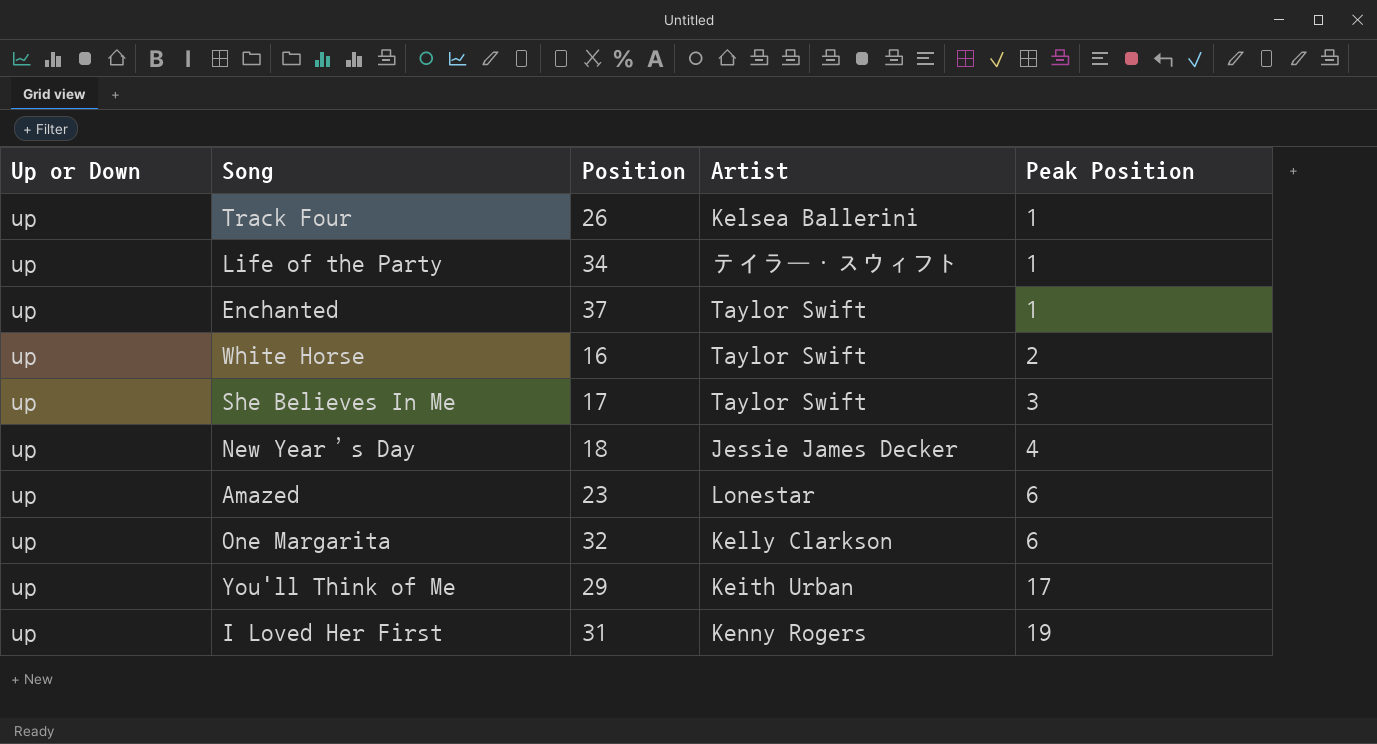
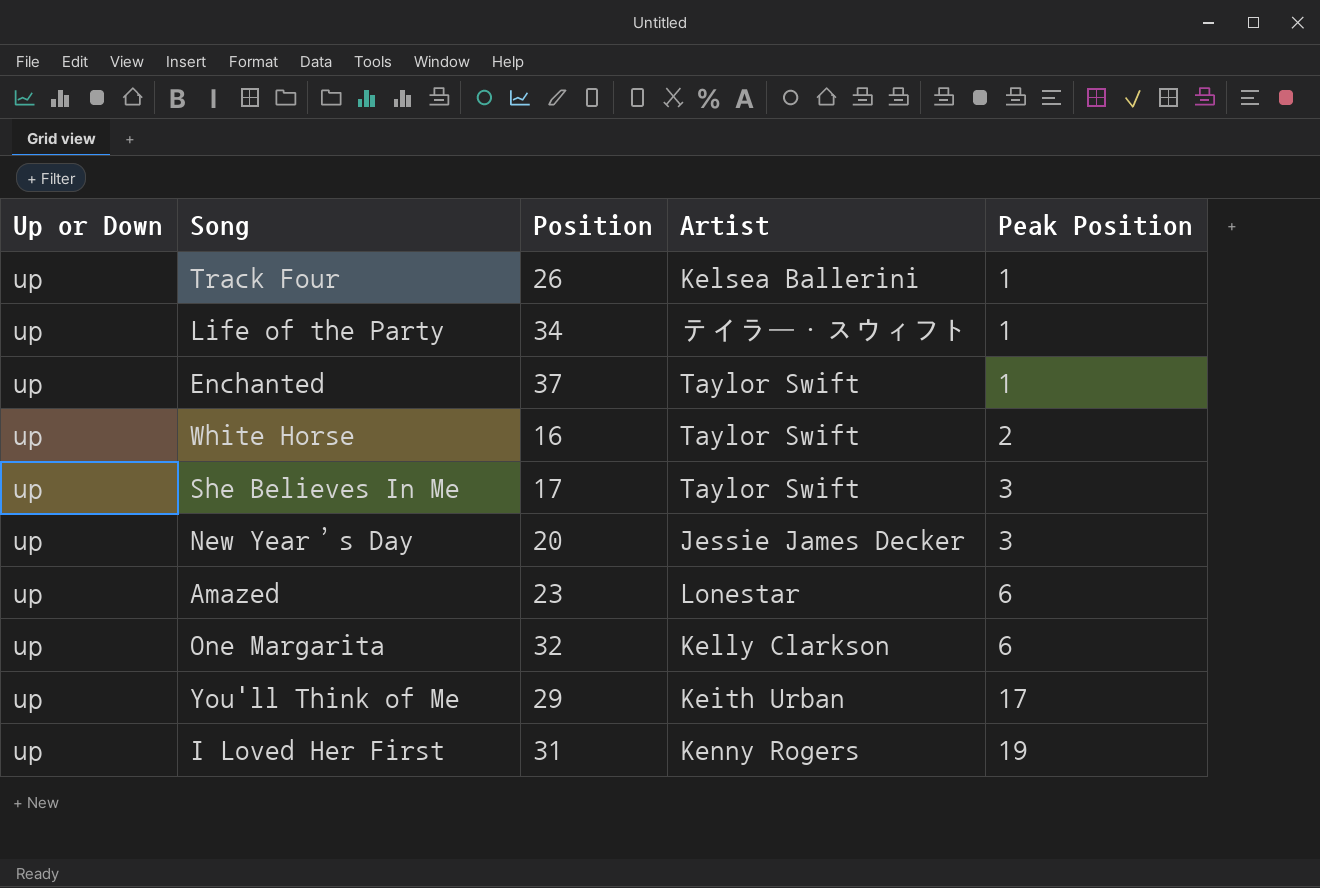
New Year’s Day | Position: 18 -> 20
New Year’s Day | Peak Position: 4 -> 3

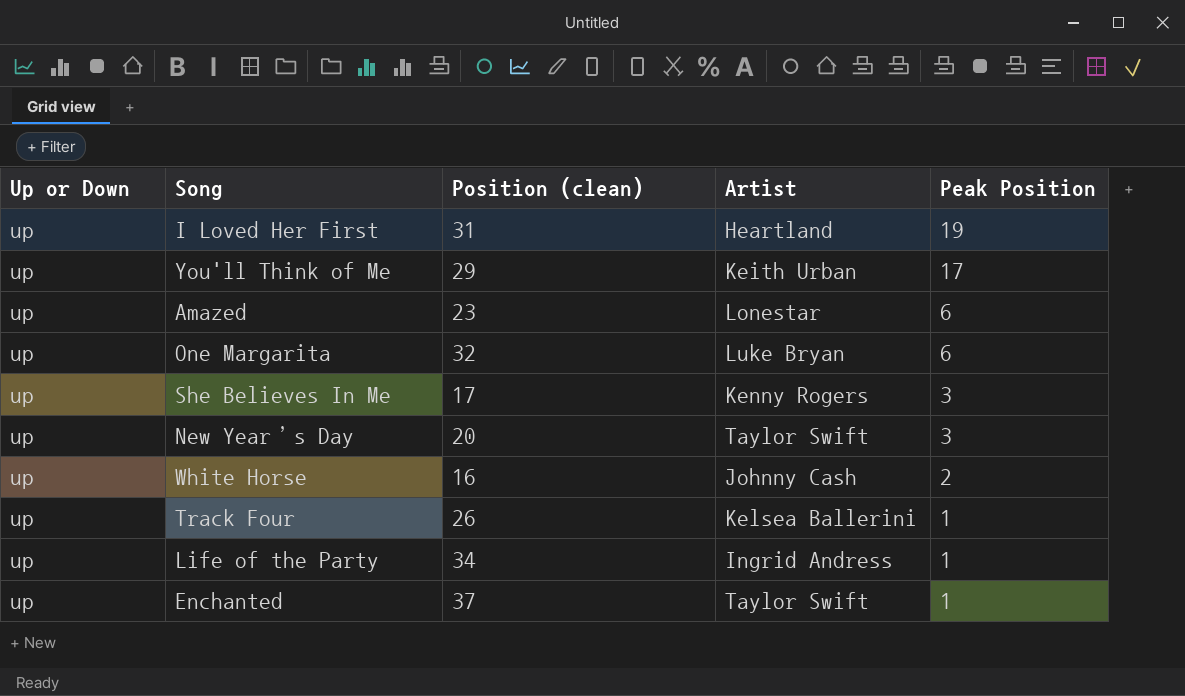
row order: Peak Position ascending -> Peak Position descending
column name: Position -> Position (clean)
I Loved Her First | Artist: Kenny Rogers -> Heartland
One Margarita | Artist: Kelly Clarkson -> Luke Bryan
She Believes In Me | Artist: Taylor Swift -> Kenny Rogers
New Year’s Day | Artist: Jessie James Decker -> Taylor Swift
White Horse | Artist: Taylor Swift -> Johnny Cash
Life of the Party | Artist: テイラー・スウィフト -> Ingrid Andress

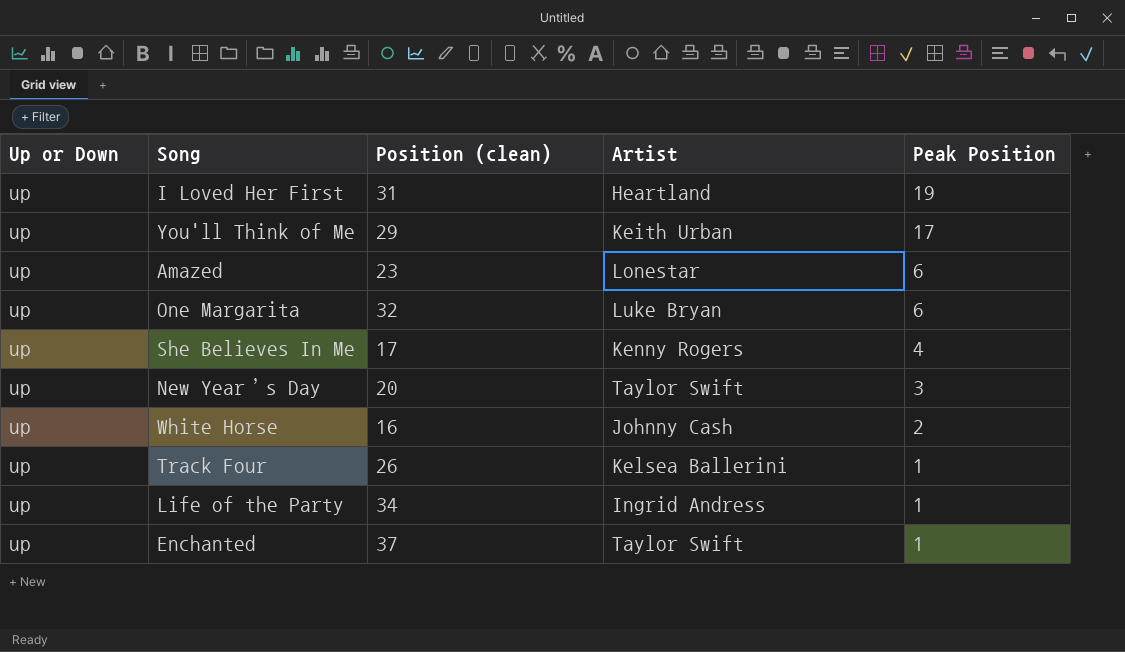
She Believes In Me | Peak Position: 3 -> 4

